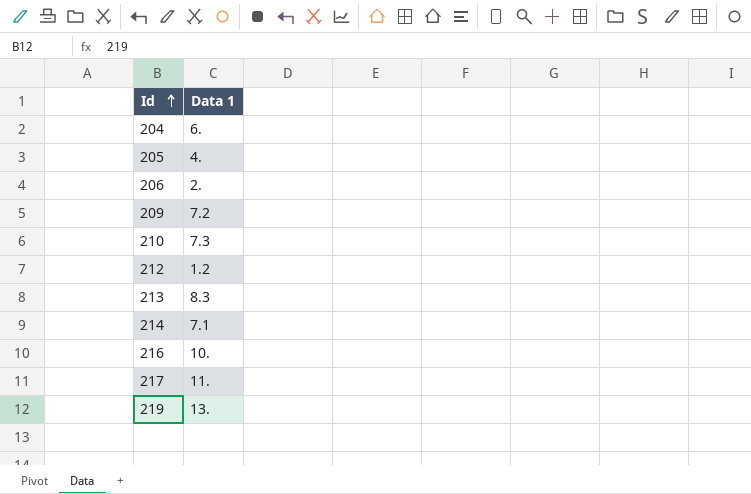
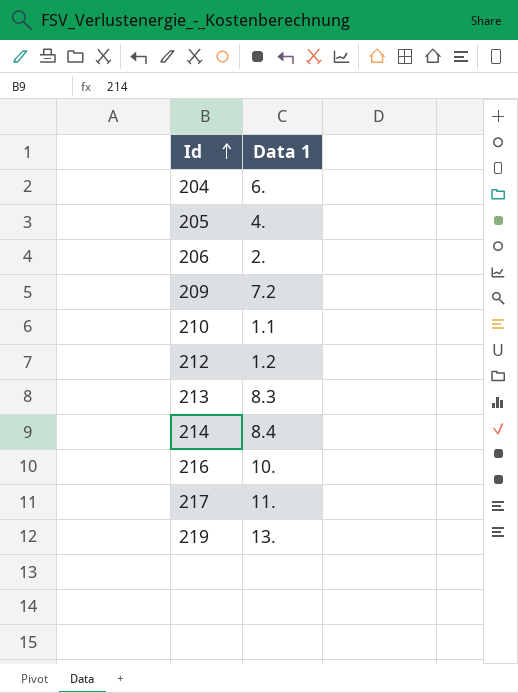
210 | Data 1: 7.3 -> 1.1
214 | Data 1: 7.1 -> 8.4

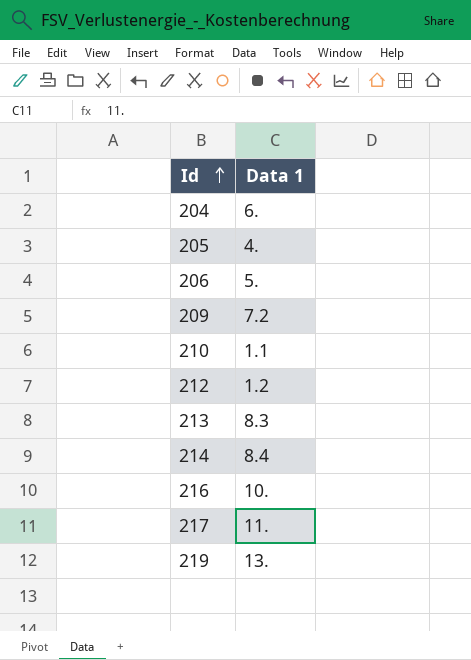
206 | Data 1: 2. -> 5.

